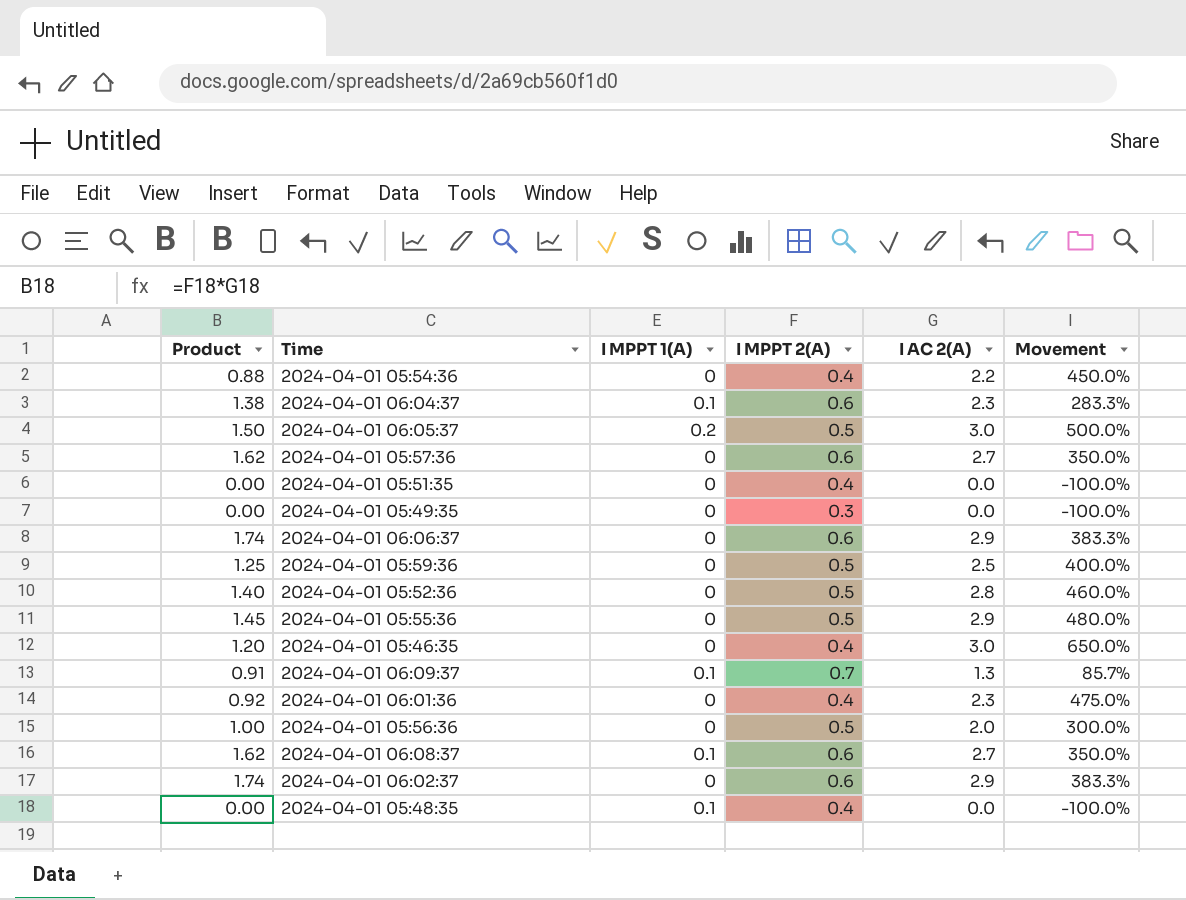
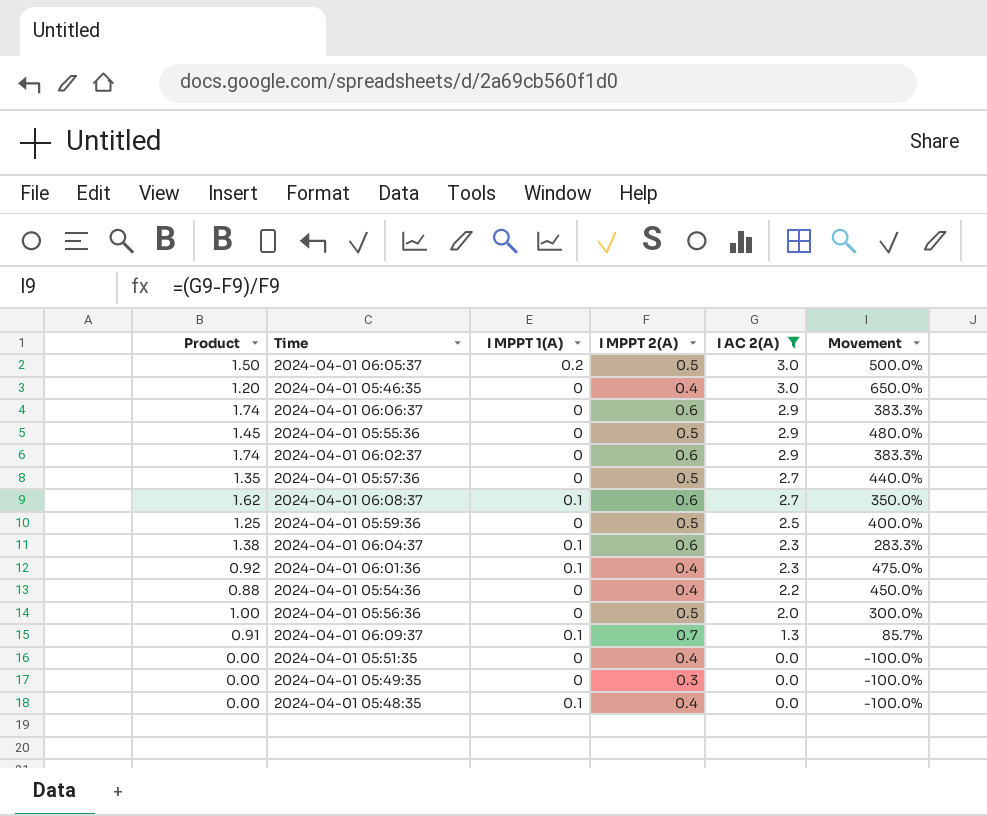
filter: none -> I AC 2(A) != 2.8
row order: none -> I AC 2(A) descending
2024-04-01 05:57:36 | Product: 1.62 -> 1.35
2024-04-01 05:57:36 | I MPPT 2(A): 0.6 -> 0.5
2024-04-01 05:57:36 | Movement: 350.0% -> 440.0%
2024-04-01 06:01:36 | I MPPT 1(A): 0 -> 0.1

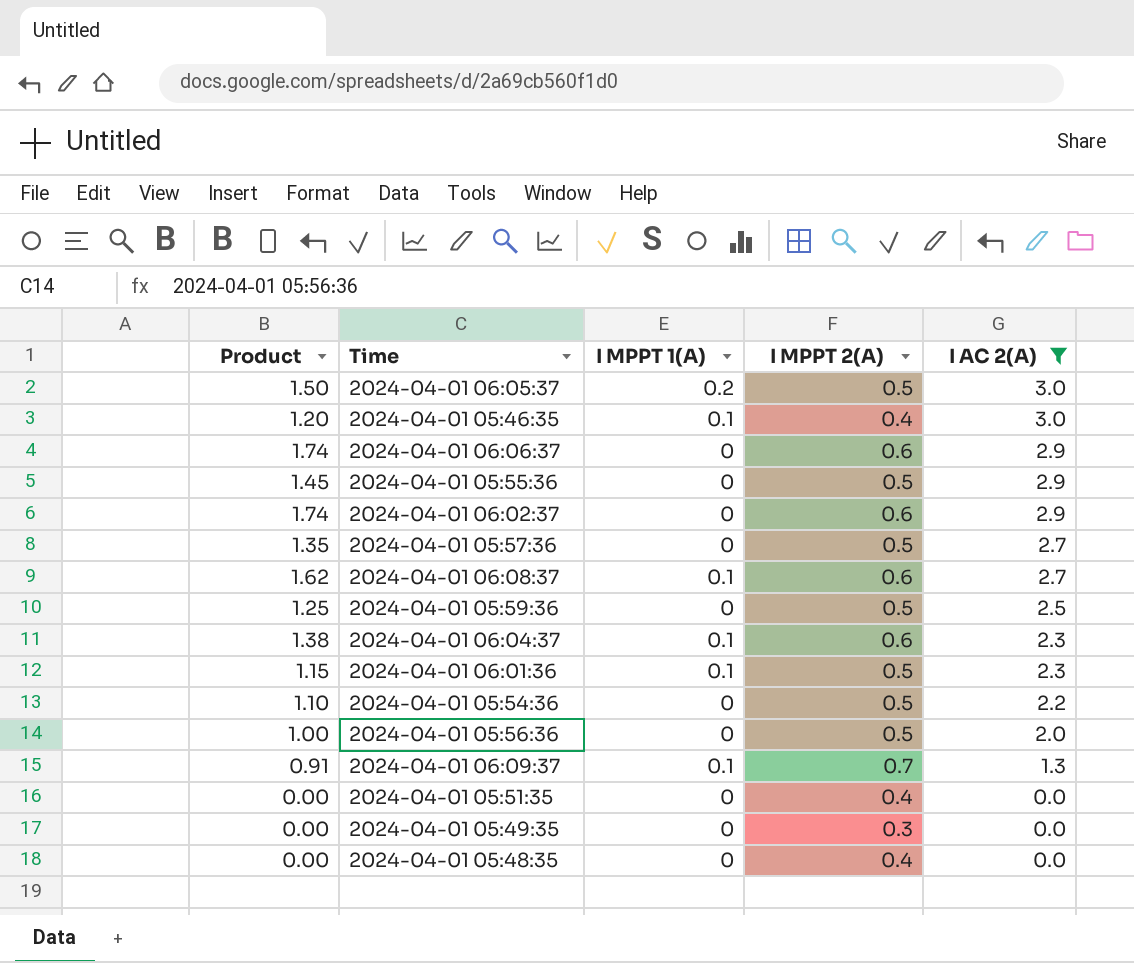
column Movement | formula: ([I AC 2(A)] - [I MPPT 2(A)]) / [I MPPT 2(A)] -> none
2024-04-01 05:46:35 | I MPPT 1(A): 0 -> 0.1
2024-04-01 06:01:36 | Product: 0.92 -> 1.15
2024-04-01 06:01:36 | I MPPT 2(A): 0.4 -> 0.5
2024-04-01 05:54:36 | Product: 0.88 -> 1.10
2024-04-01 05:54:36 | I MPPT 2(A): 0.4 -> 0.5
2024-04-01 05:48:35 | I MPPT 1(A): 0.1 -> 0

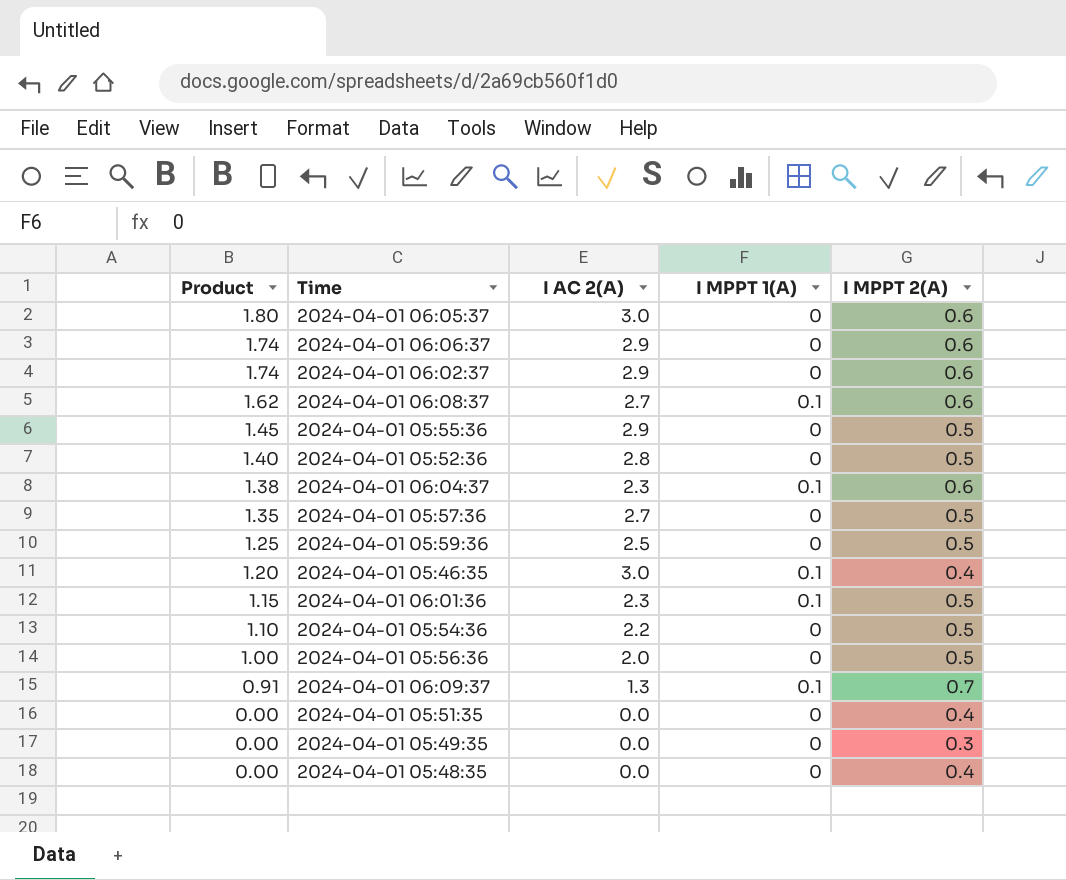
filter: I AC 2(A) != 2.8 -> none
row order: I AC 2(A) descending -> Product descending
column I AC 2(A) | position: 5 -> 3
2024-04-01 06:05:37 | Product: 1.50 -> 1.80
2024-04-01 06:05:37 | I MPPT 1(A): 0.2 -> 0
2024-04-01 06:05:37 | I MPPT 2(A): 0.5 -> 0.6

